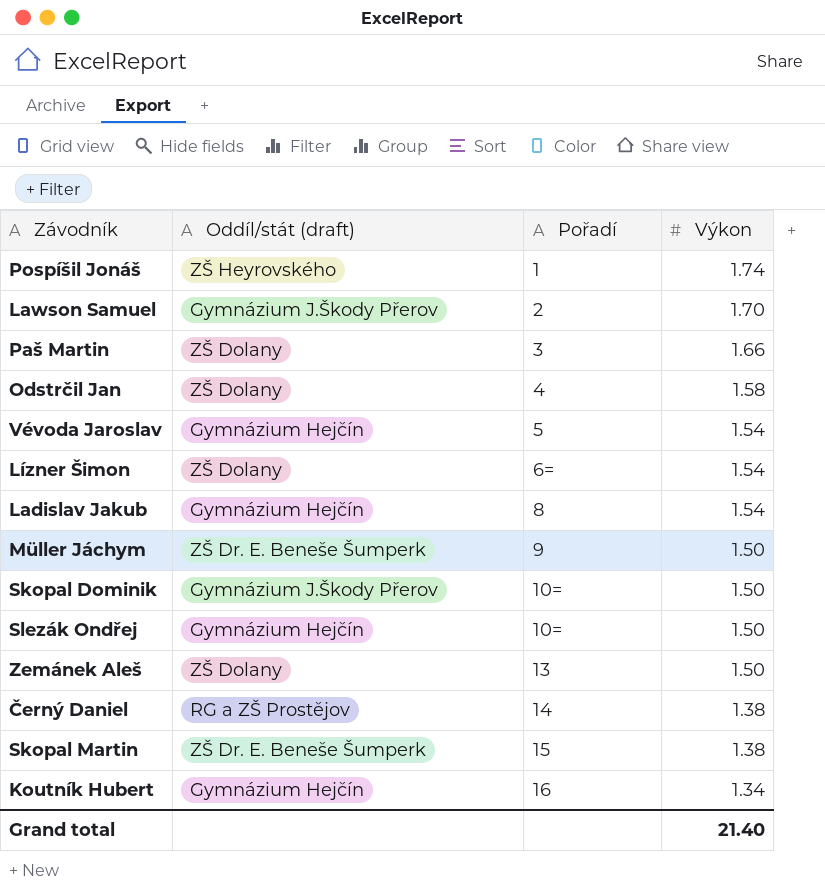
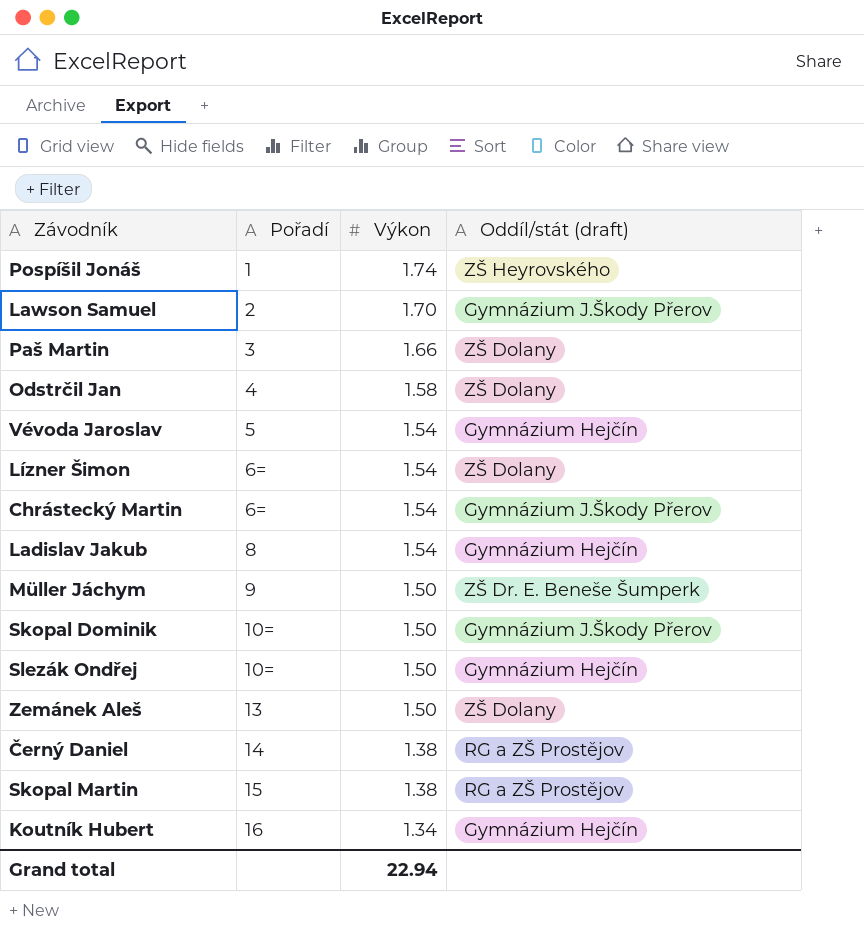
column Oddíl/stát (draft) | position: 2 -> 4
row Chrástecký Martin: none -> 6= | 1.54 | Gymnázium J.Škody Přerov
Skopal Martin | Oddíl/stát (draft): ZŠ Dr. E. Beneše Šumperk -> RG a ZŠ Prostějov
Grand total | Výkon: 21.40 -> 22.94

